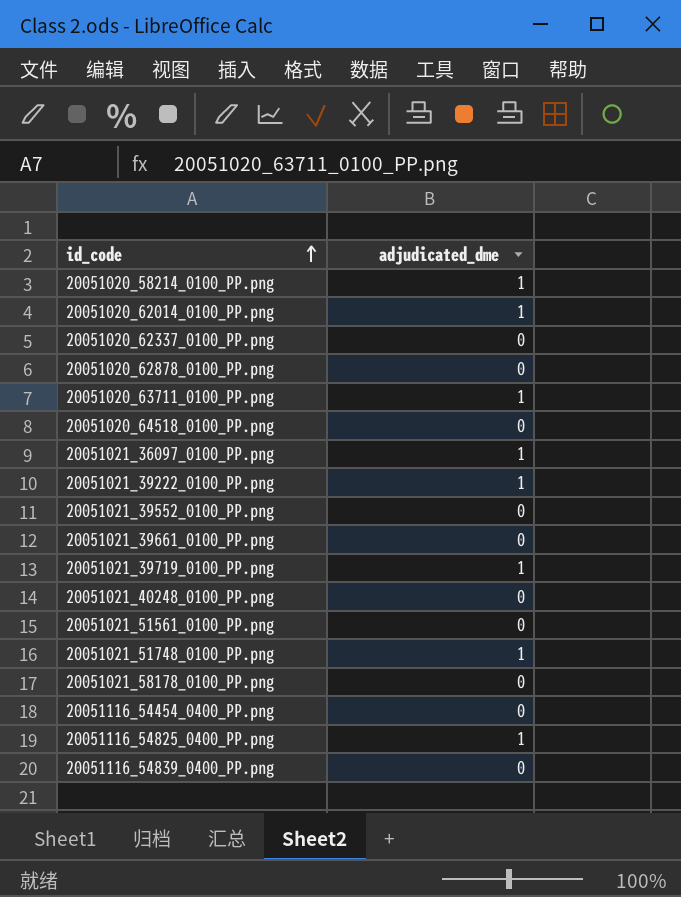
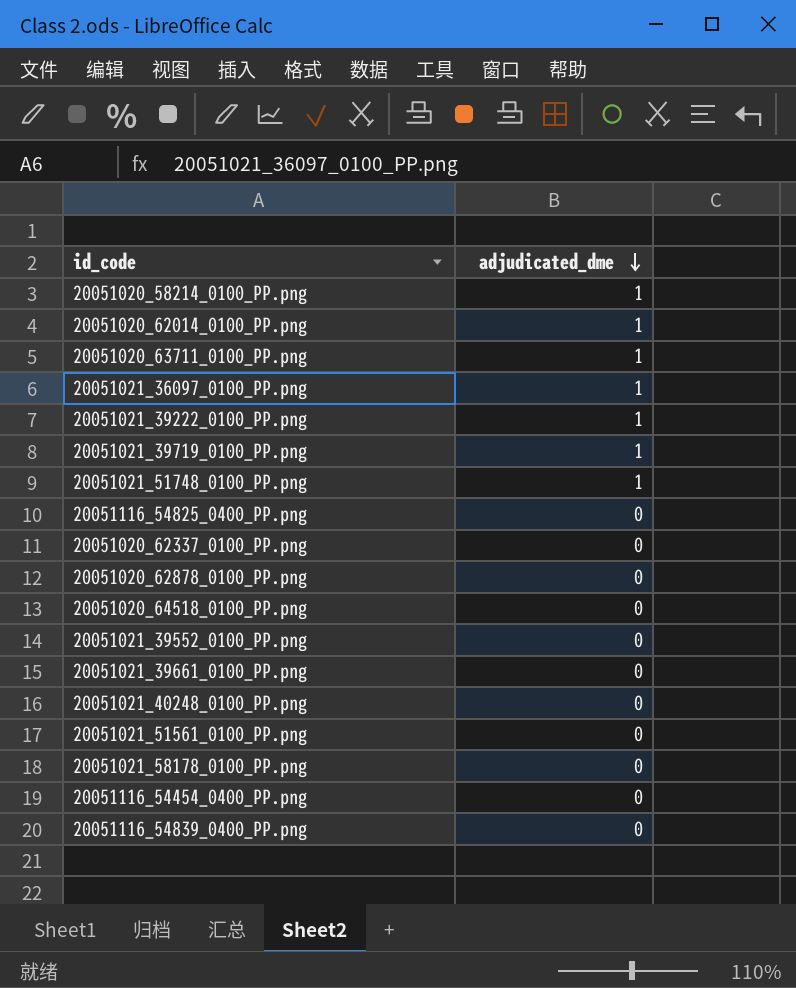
row order: id_code ascending -> adjudicated_dme descending
20051116_54825_0400_PP.png | adjudicated_dme: 1 -> 0

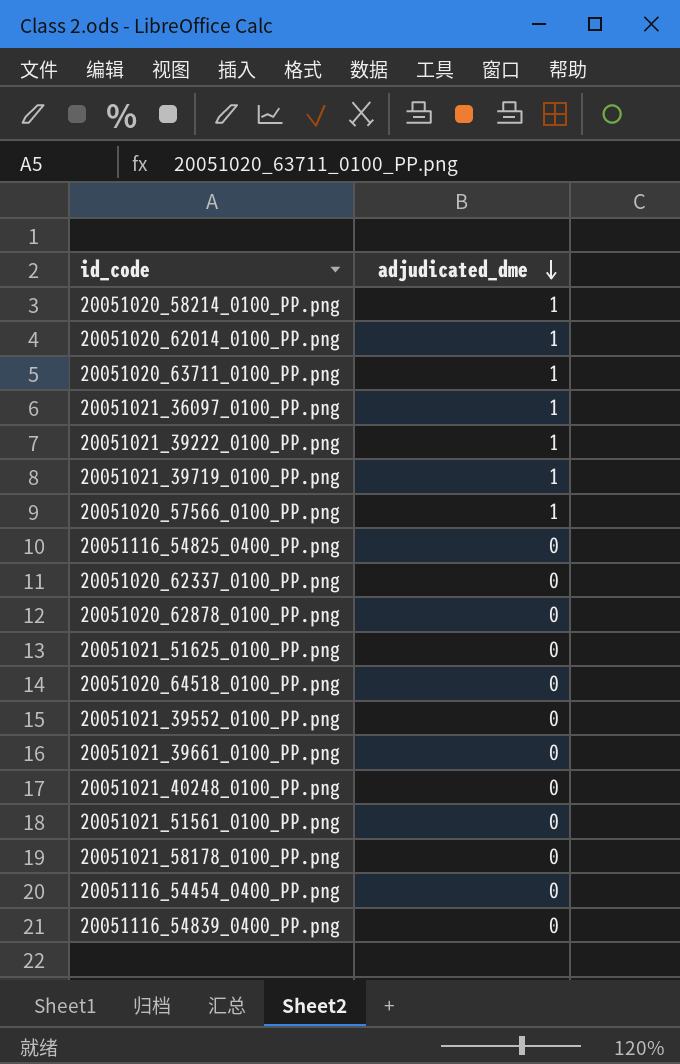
row 20051021_51748_0100_PP.png: 1 -> none
row 20051020_57566_0100_PP.png: none -> 1
row 20051021_51625_0100_PP.png: none -> 0

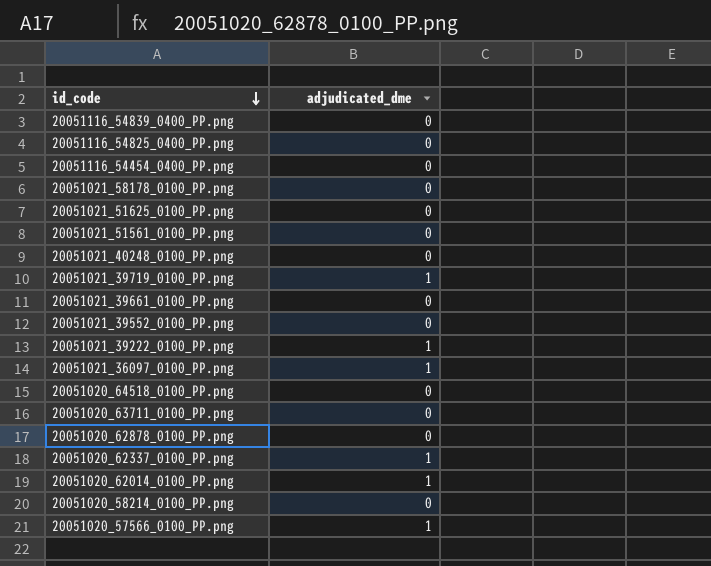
row order: adjudicated_dme descending -> id_code descending
20051020_63711_0100_PP.png | adjudicated_dme: 1 -> 0
20051020_62337_0100_PP.png | adjudicated_dme: 0 -> 1
20051020_58214_0100_PP.png | adjudicated_dme: 1 -> 0

